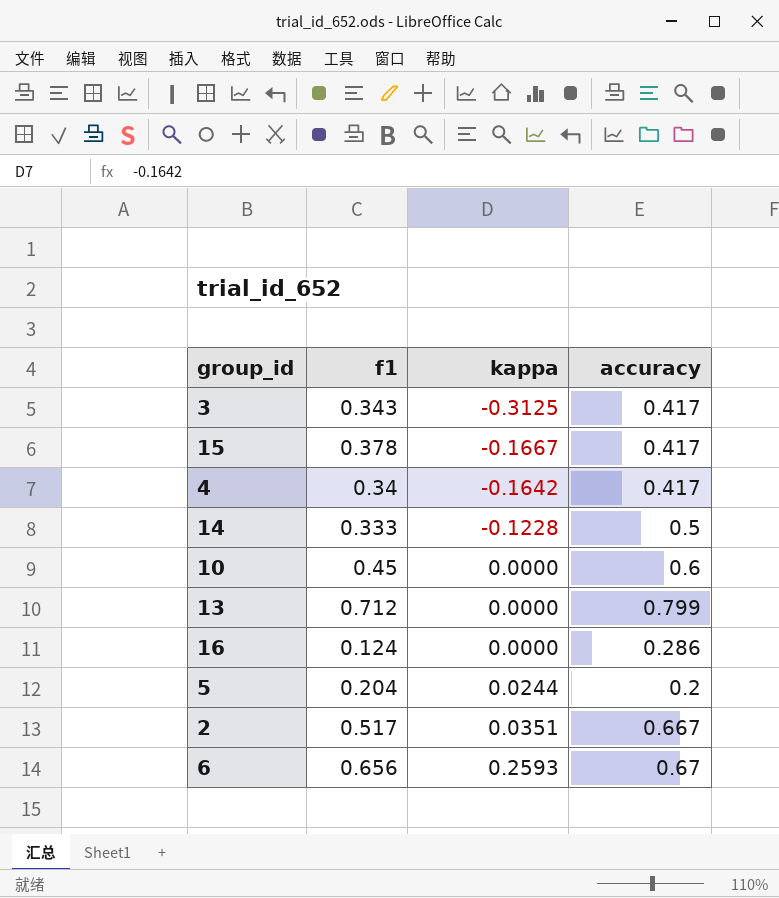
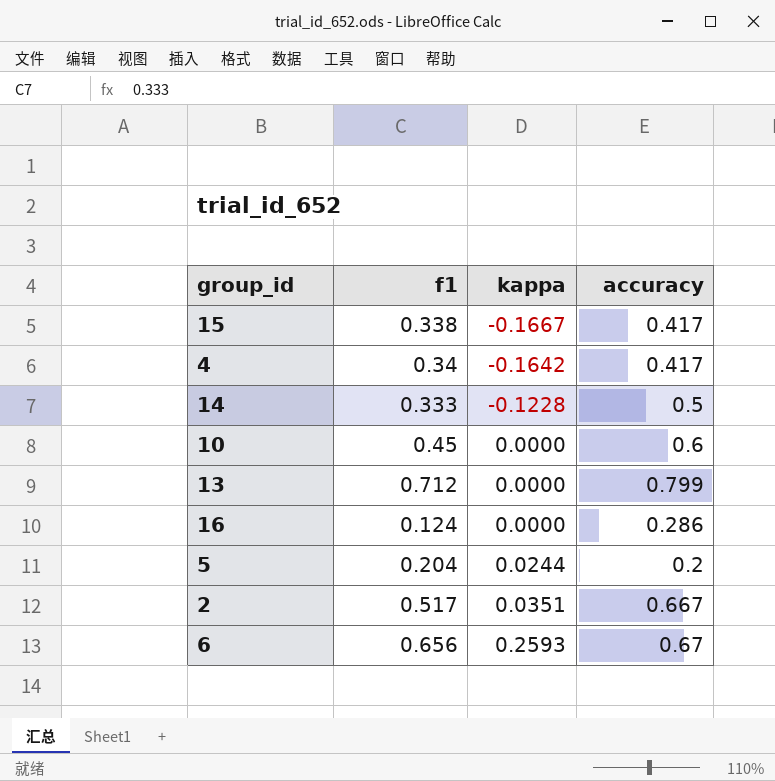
row 3: 0.343 | -0.3125 | 0.417 -> none
15 | f1: 0.378 -> 0.338

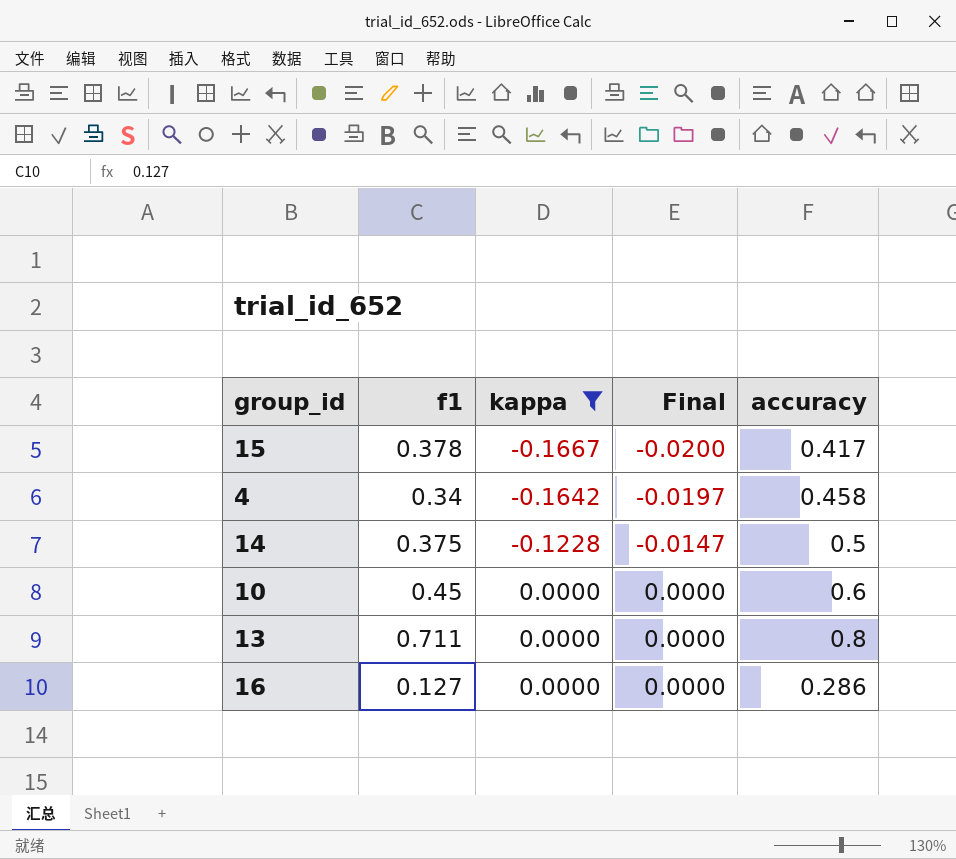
filter: none -> kappa <= 0.0000
column Final | formula: none -> [kappa] * 0.12
15 | f1: 0.338 -> 0.378
4 | accuracy: 0.417 -> 0.458
14 | f1: 0.333 -> 0.375
13 | f1: 0.712 -> 0.711
13 | accuracy: 0.799 -> 0.8
16 | f1: 0.124 -> 0.127

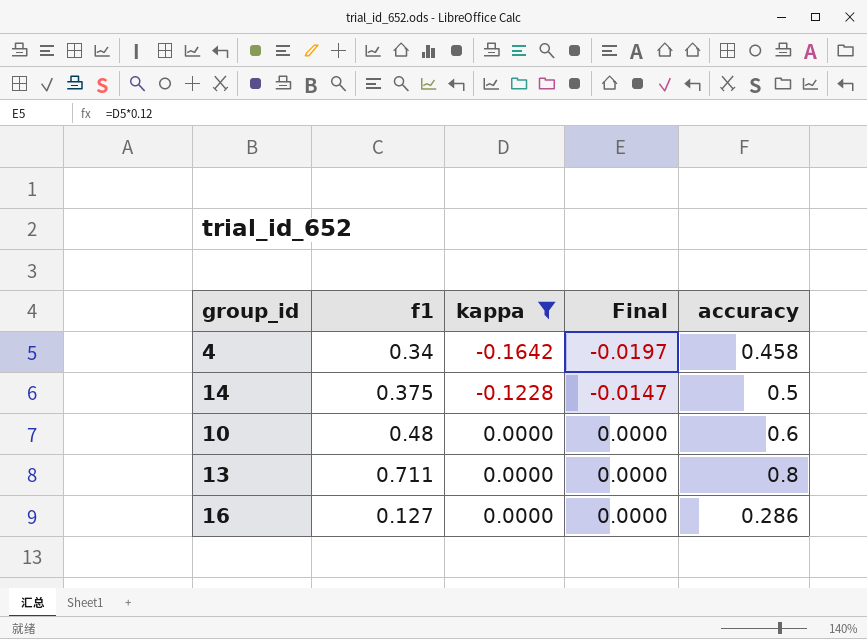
row 15: 0.378 | -0.1667 | -0.0200 | 0.417 -> none
10 | f1: 0.45 -> 0.48

